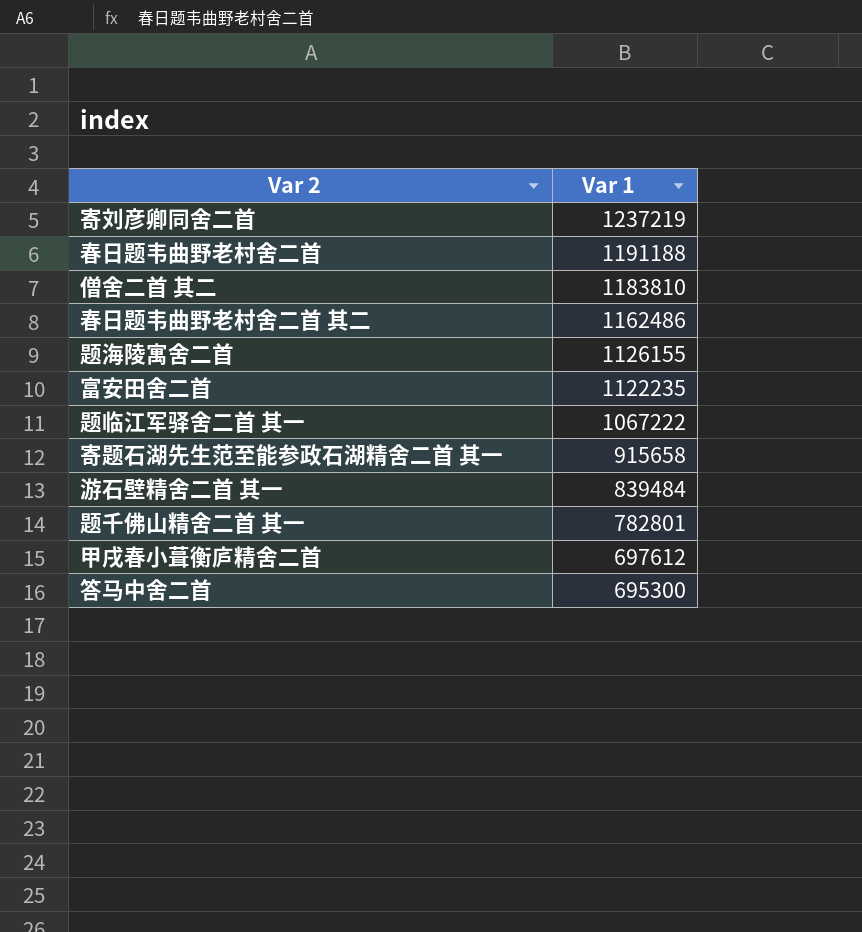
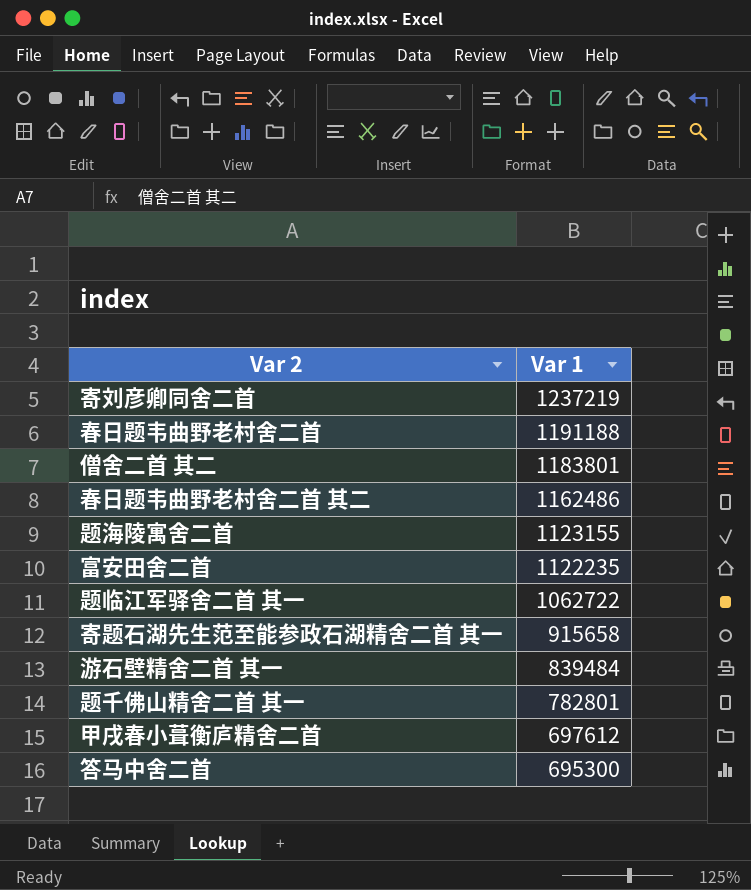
僧舍二首 其二 | Var 1: 1183810 -> 1183801
题海陵寓舍二首 | Var 1: 1126155 -> 1123155
题临江军驿舍二首 其一 | Var 1: 1067222 -> 1062722

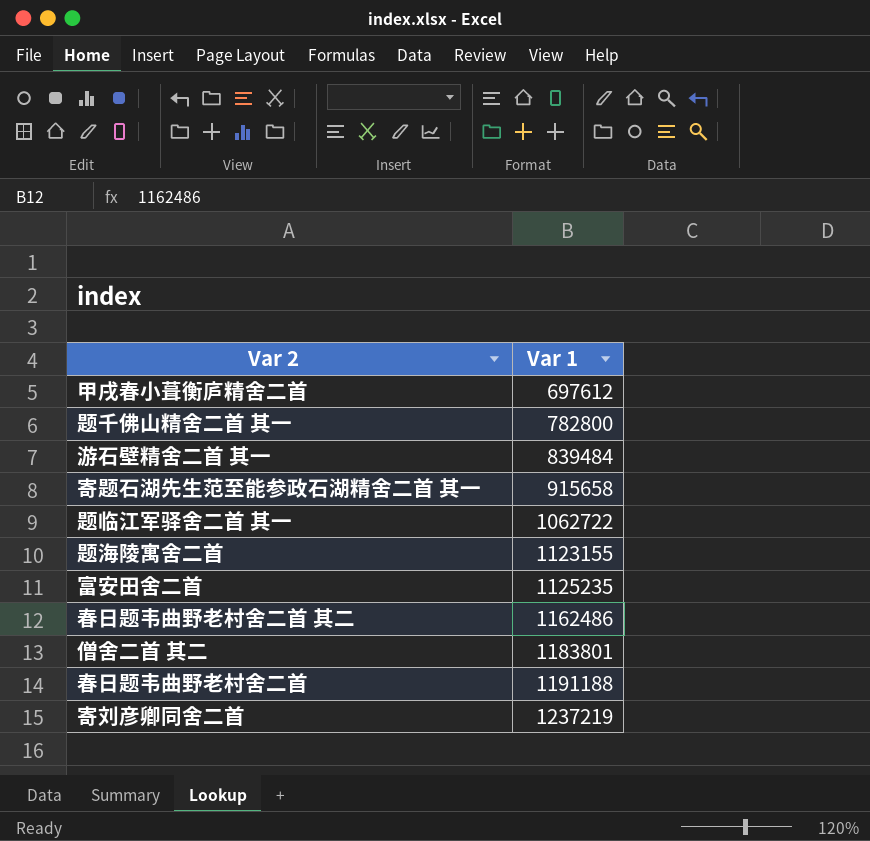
row order: Var 1 descending -> Var 1 ascending
row 答马中舍二首: 695300 -> none
题千佛山精舍二首 其一 | Var 1: 782801 -> 782800
富安田舍二首 | Var 1: 1122235 -> 1125235

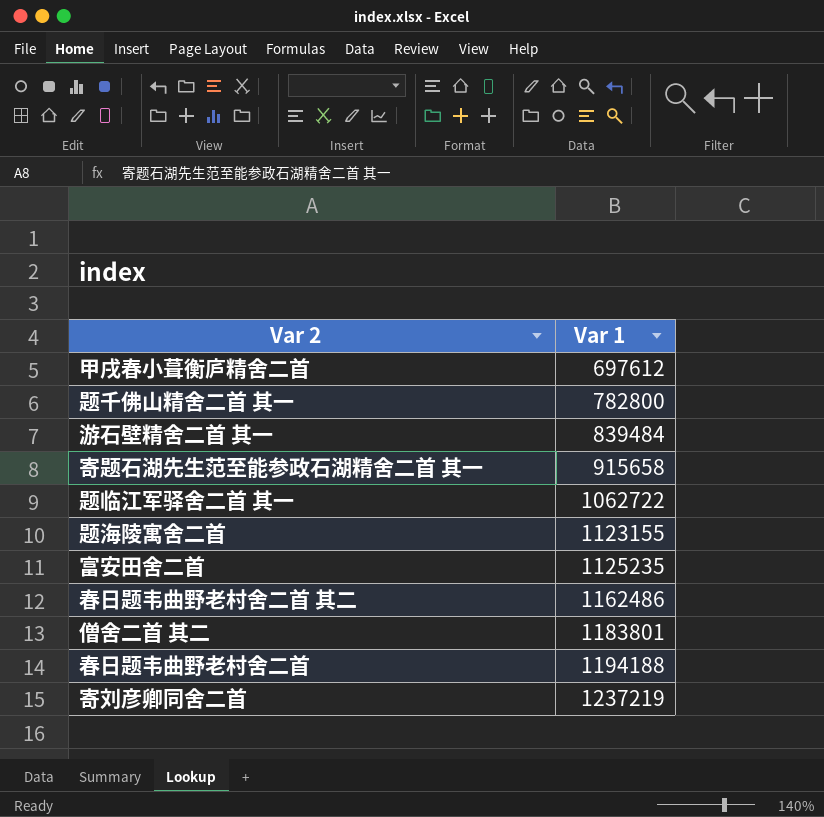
春日题韦曲野老村舍二首 | Var 1: 1191188 -> 1194188

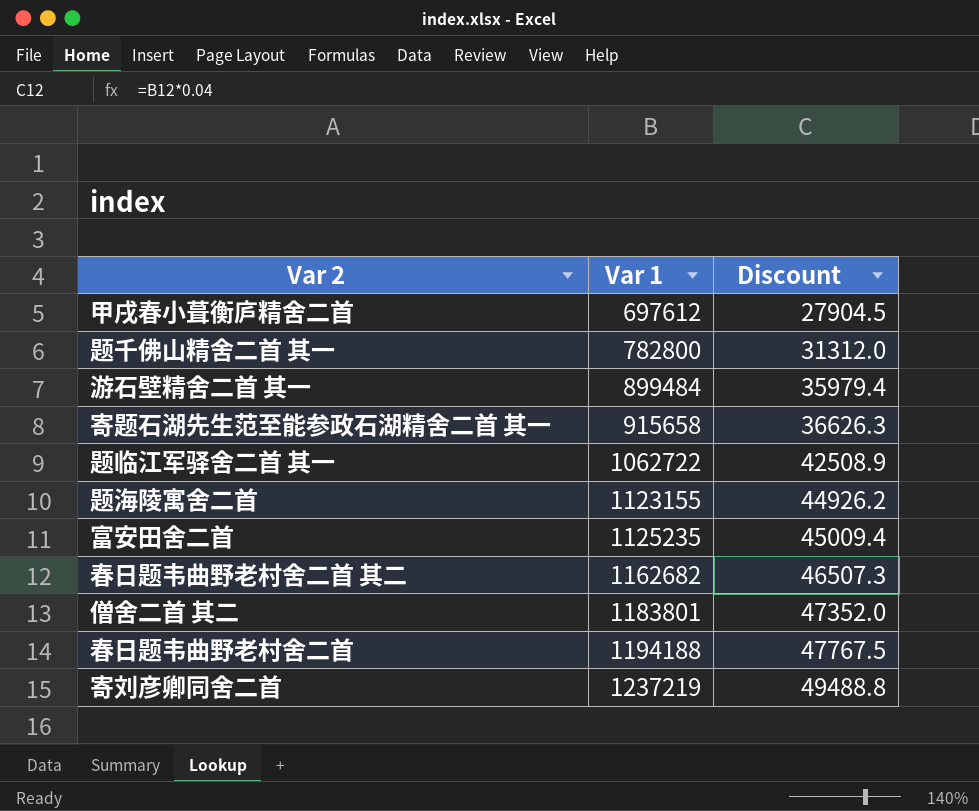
column Discount | formula: none -> [Var 1] * 0.04
游石壁精舍二首 其一 | Var 1: 839484 -> 899484
春日题韦曲野老村舍二首 其二 | Var 1: 1162486 -> 1162682

